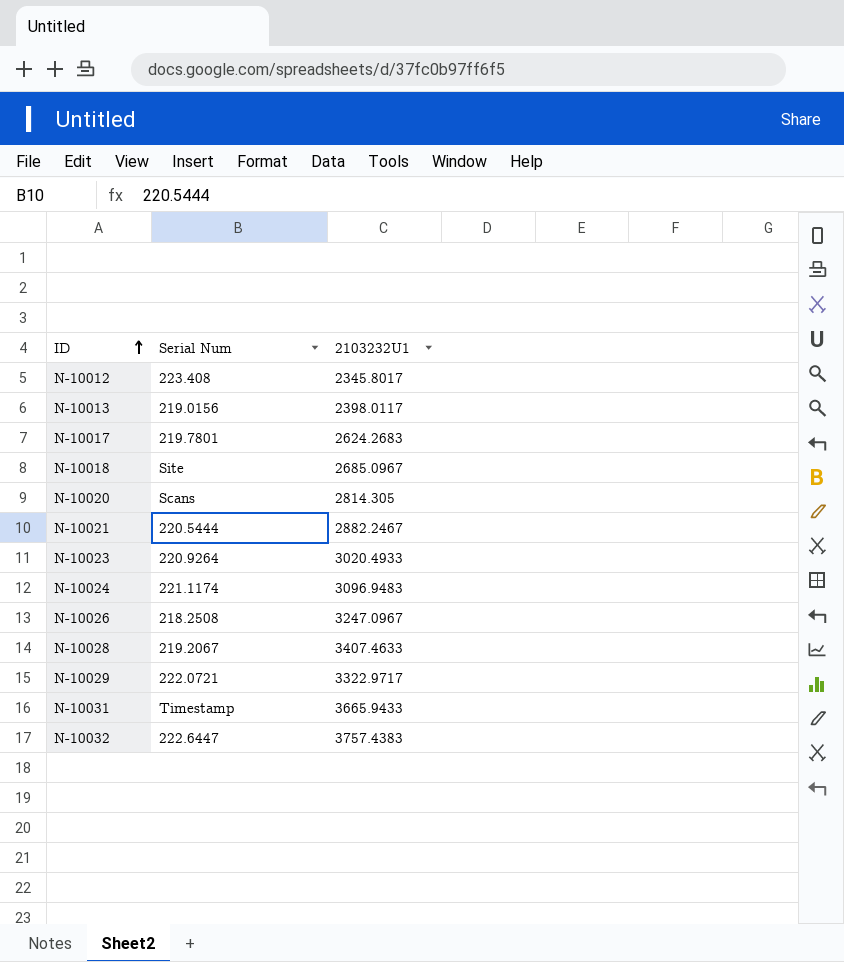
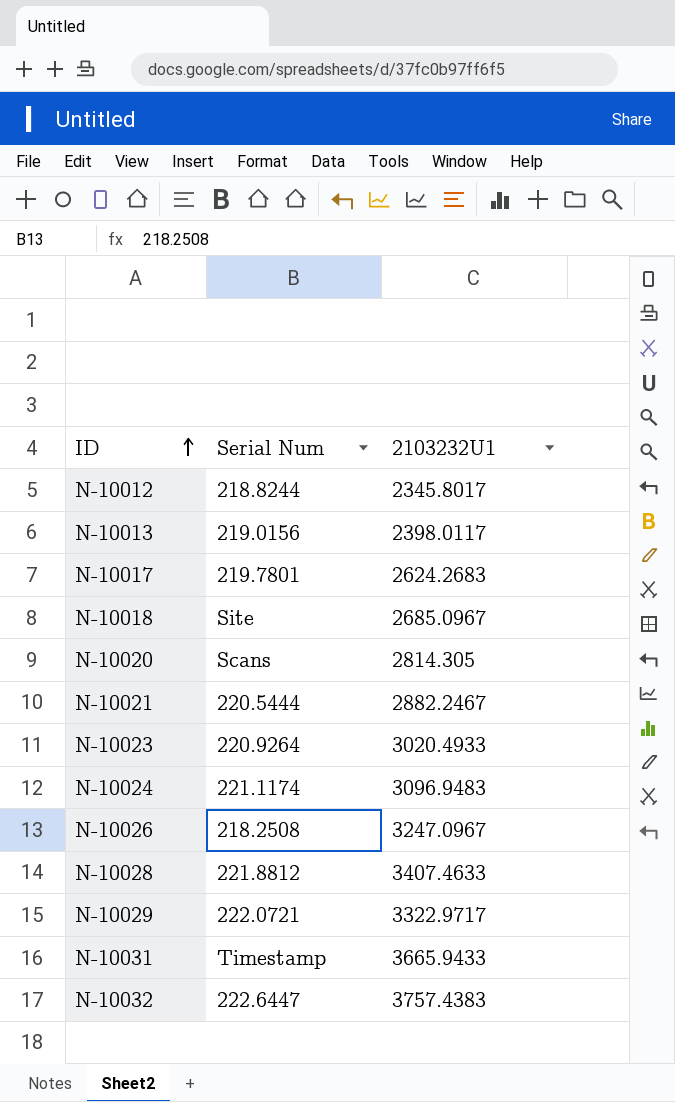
N-10012 | Serial Num: 223.408 -> 218.8244
N-10028 | Serial Num: 219.2067 -> 221.8812

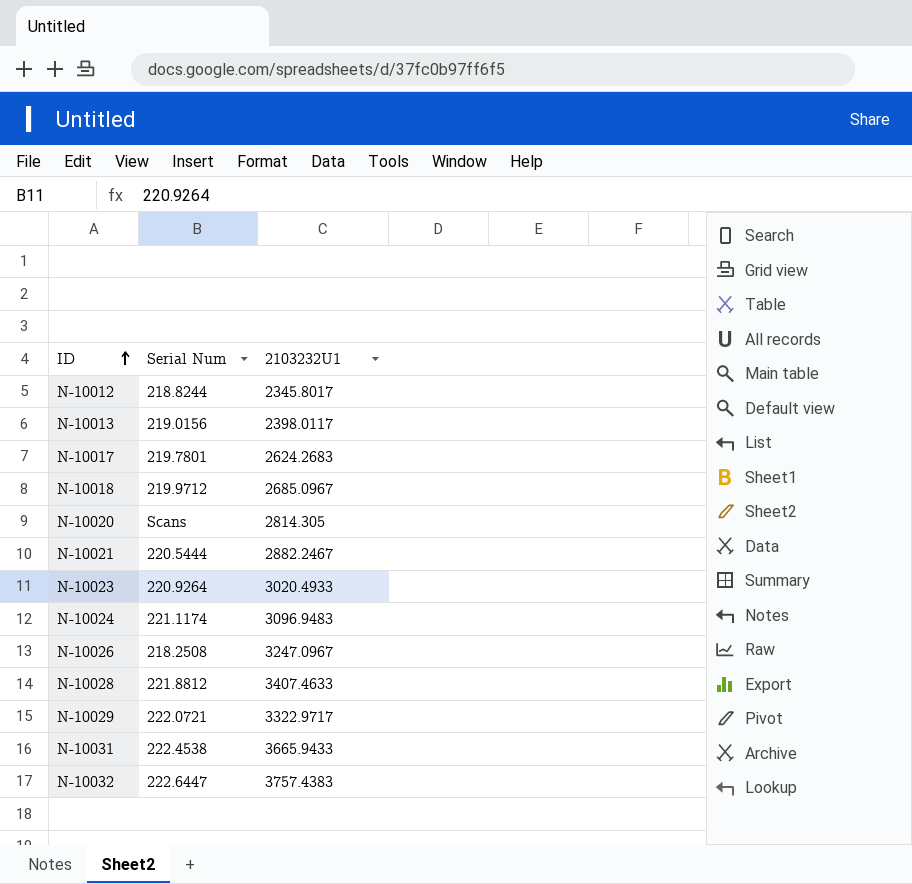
N-10018 | Serial Num: Site -> 219.9712
N-10031 | Serial Num: Timestamp -> 222.4538

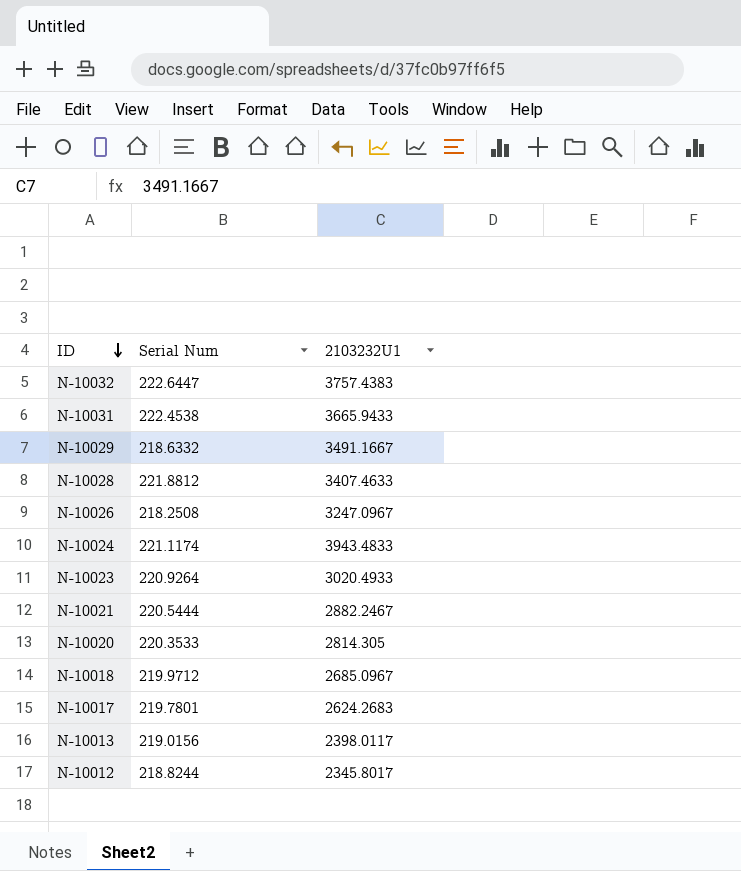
row order: ID ascending -> ID descending
N-10029 | Serial Num: 222.0721 -> 218.6332
N-10029 | 2103232U1: 3322.9717 -> 3491.1667
N-10024 | 2103232U1: 3096.9483 -> 3943.4833
N-10020 | Serial Num: Scans -> 220.3533

